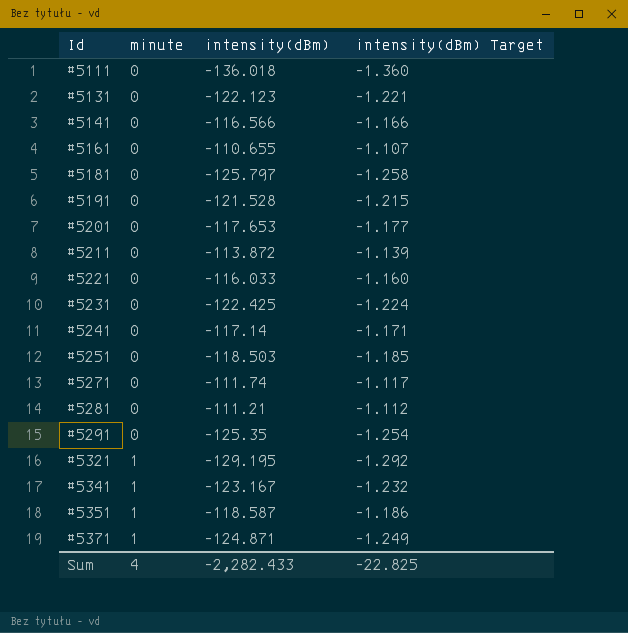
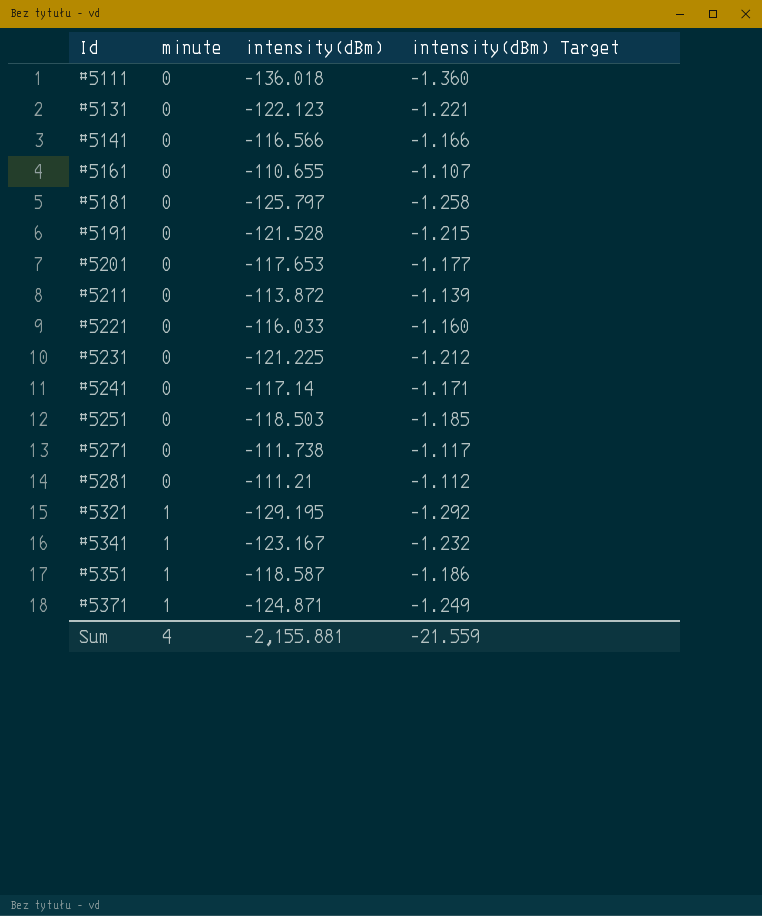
row #5291: 0 | -125.35 | -1.254 -> none
#5231 | intensity(dBm): -122.425 -> -121.225
#5231 | intensity(dBm) Target: -1.224 -> -1.212
#5271 | intensity(dBm): -111.74 -> -111.738
Sum | intensity(dBm): -2,282.433 -> -2,155.881
Sum | intensity(dBm) Target: -22.825 -> -21.559

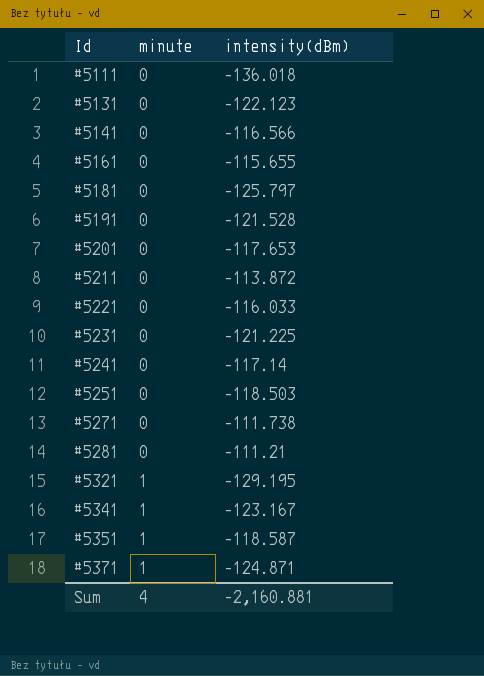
column intensity(dBm) Target | formula: [intensity(dBm)] * 0.01 -> none
#5161 | intensity(dBm): -110.655 -> -115.655
Sum | intensity(dBm): -2,155.881 -> -2,160.881

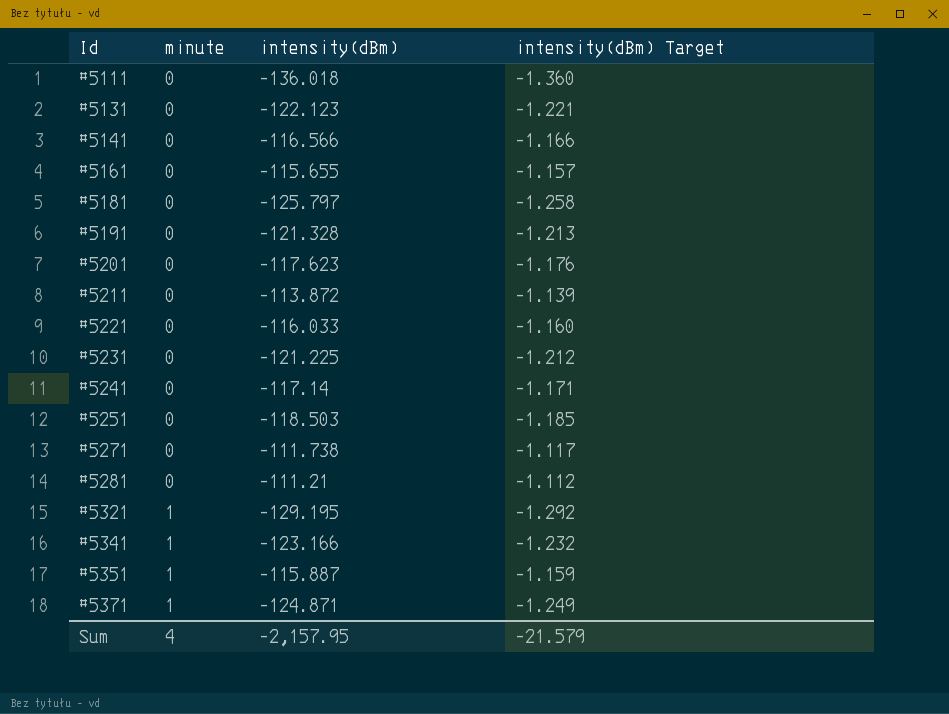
column intensity(dBm) Target | formula: none -> [intensity(dBm)] * 0.01
#5191 | intensity(dBm): -121.528 -> -121.328
#5201 | intensity(dBm): -117.653 -> -117.623
#5341 | intensity(dBm): -123.167 -> -123.166
#5351 | intensity(dBm): -118.587 -> -115.887
Sum | intensity(dBm): -2,160.881 -> -2,157.95

